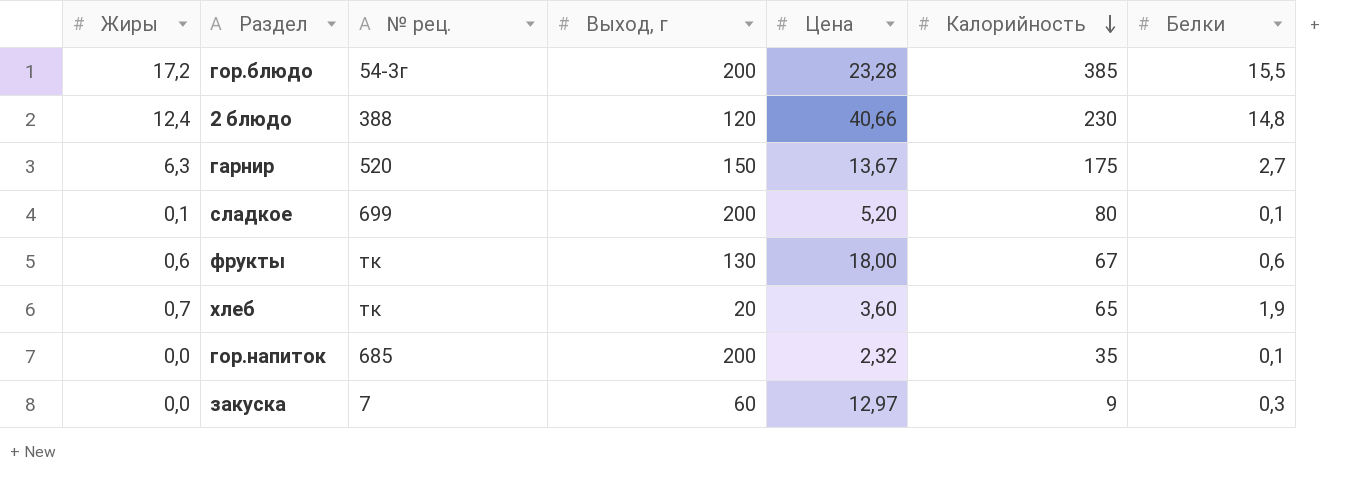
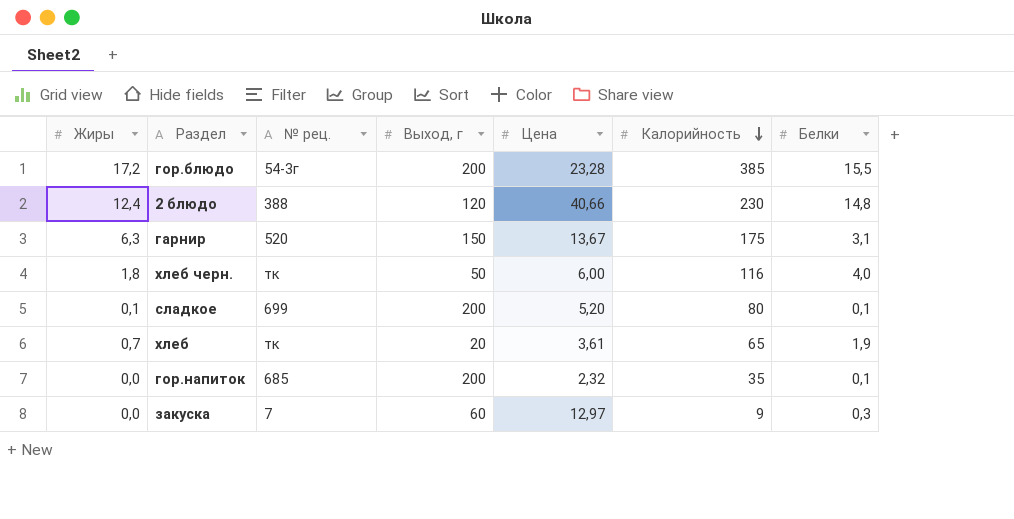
row фрукты: 0,6 | тк | 130 | 18,00 | 67 | 0,6 -> none
гарнир | Белки: 2,7 -> 3,1
row хлеб черн.: none -> 1,8 | тк | 50 | 6,00 | 116 | 4,0
хлеб | Цена: 3,60 -> 3,61

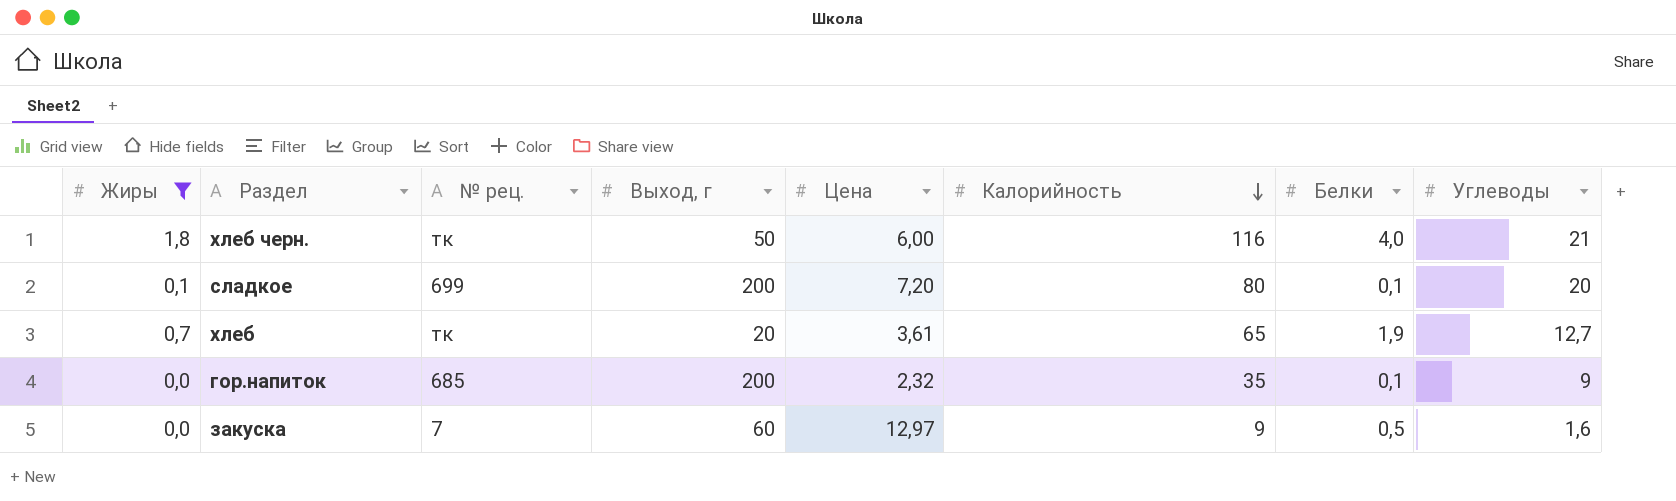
filter: none -> Жиры <= 1,8
column Углеводы | position: none -> 8
сладкое | Цена: 5,20 -> 7,20
закуска | Белки: 0,3 -> 0,5

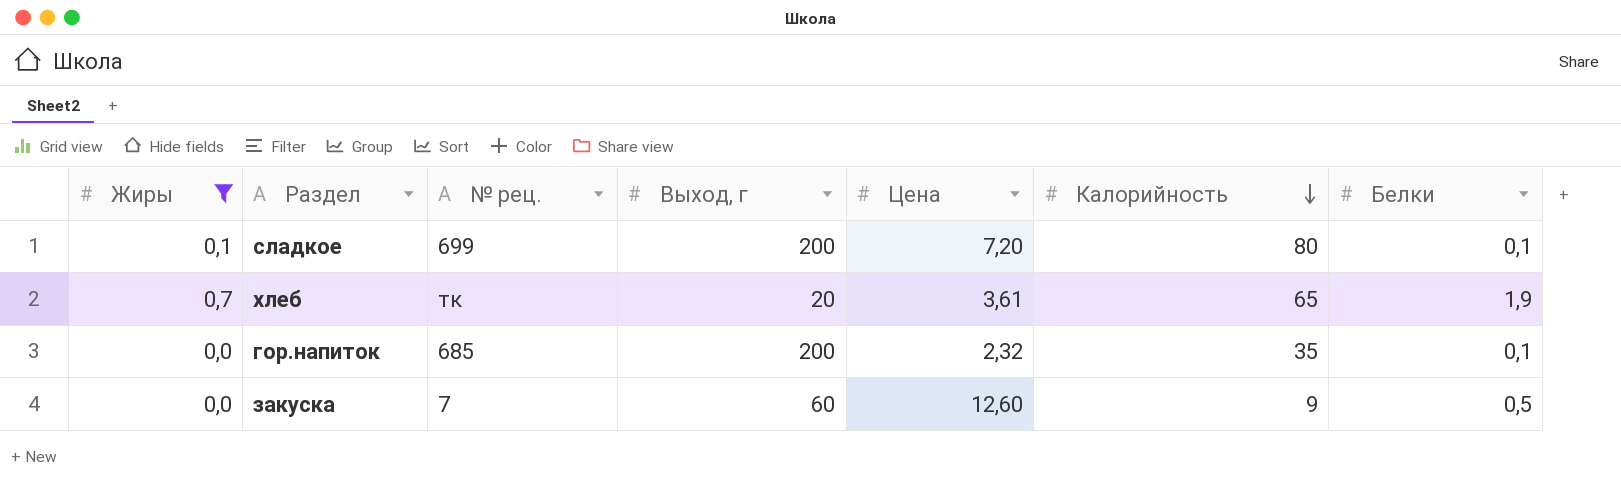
column Углеводы | position: 8 -> none
row хлеб черн.: 1,8 | тк | 50 | 6,00 | 116 | 4,0 | 21 -> none
закуска | Цена: 12,97 -> 12,60

